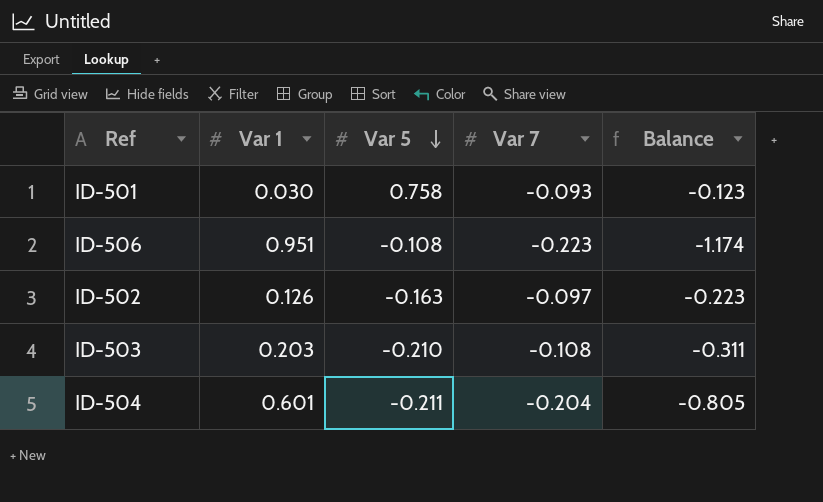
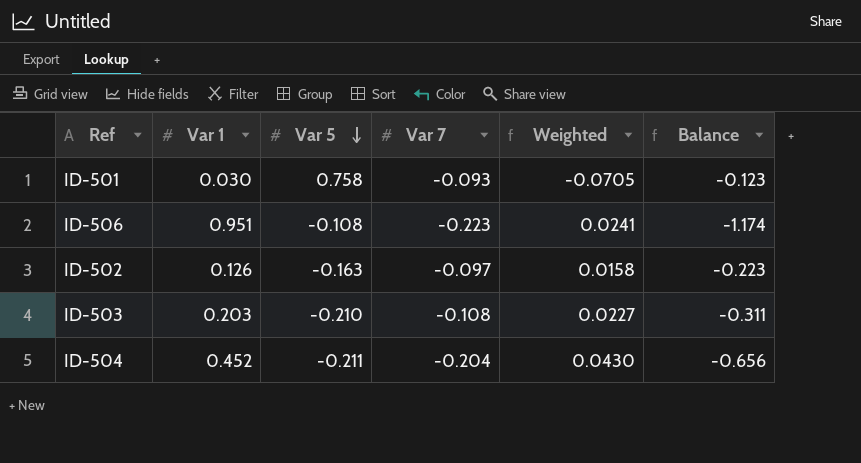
column Weighted | formula: none -> [Var 5] * [Var 7]
ID-504 | Var 1: 0.601 -> 0.452
ID-504 | Balance: -0.805 -> -0.656

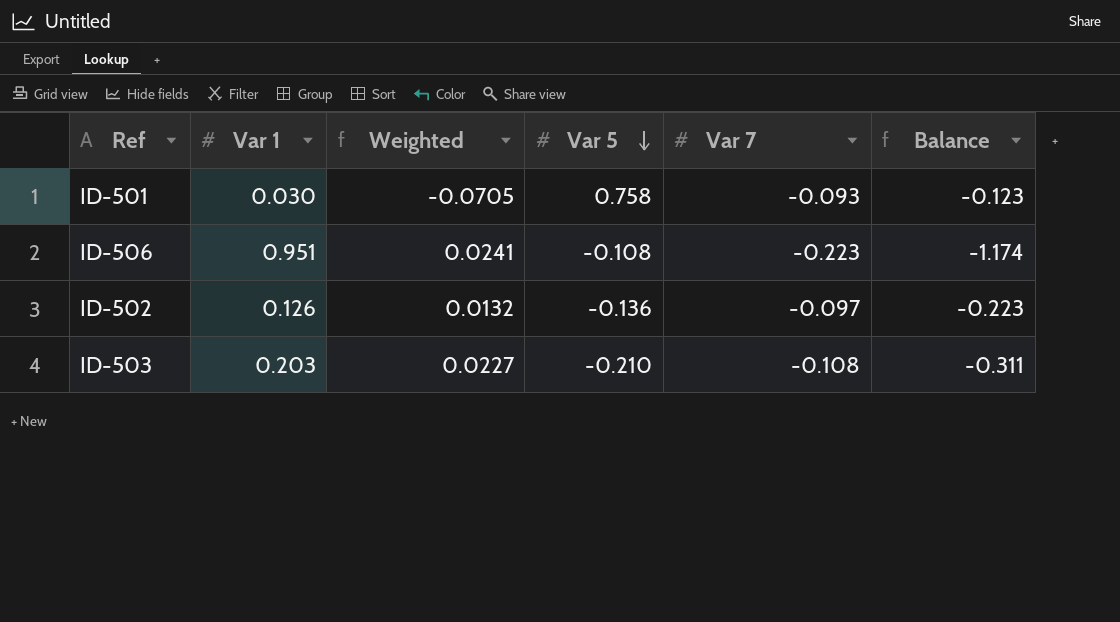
column Weighted | position: 5 -> 3
row ID-504: 0.452 | -0.211 | -0.204 | 0.0430 | -0.656 -> none
ID-502 | Weighted: 0.0158 -> 0.0132
ID-502 | Var 5: -0.163 -> -0.136

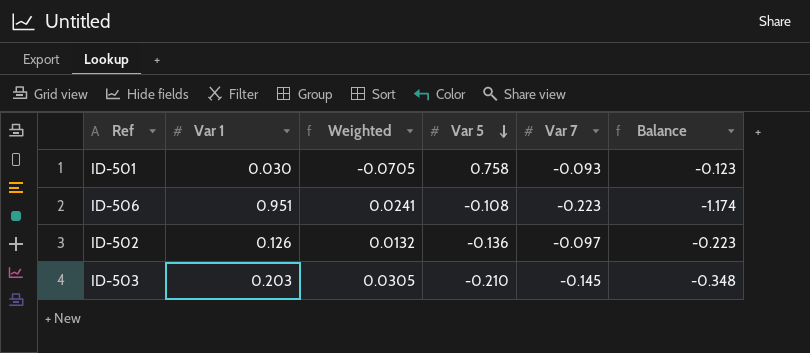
ID-503 | Weighted: 0.0227 -> 0.0305
ID-503 | Var 7: -0.108 -> -0.145
ID-503 | Balance: -0.311 -> -0.348

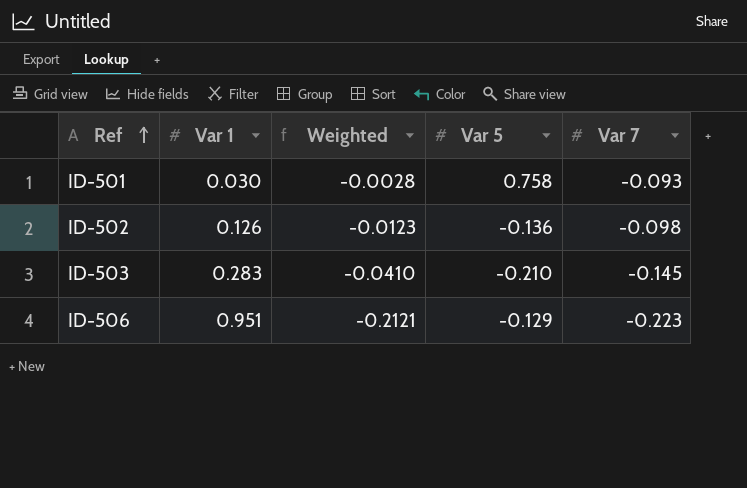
row order: Var 5 descending -> Ref ascending
column Balance | formula: [Var 7] - [Var 1] -> none
column Weighted | formula: [Var 5] * [Var 7] -> [Var 1] * [Var 7]
ID-502 | Var 7: -0.097 -> -0.098
ID-503 | Var 1: 0.203 -> 0.283
ID-506 | Var 5: -0.108 -> -0.129

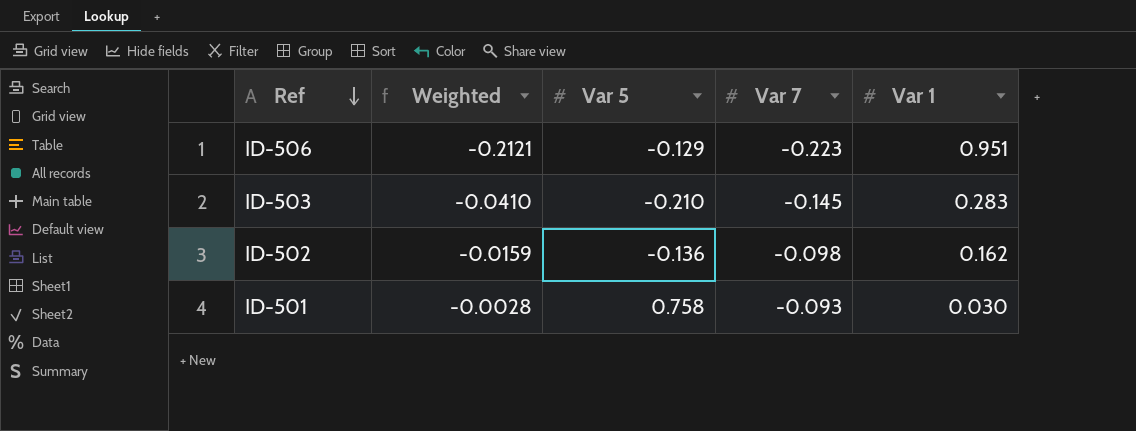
row order: Ref ascending -> Ref descending
column Var 1 | position: 2 -> 5
ID-502 | Weighted: -0.0123 -> -0.0159
ID-502 | Var 1: 0.126 -> 0.162

